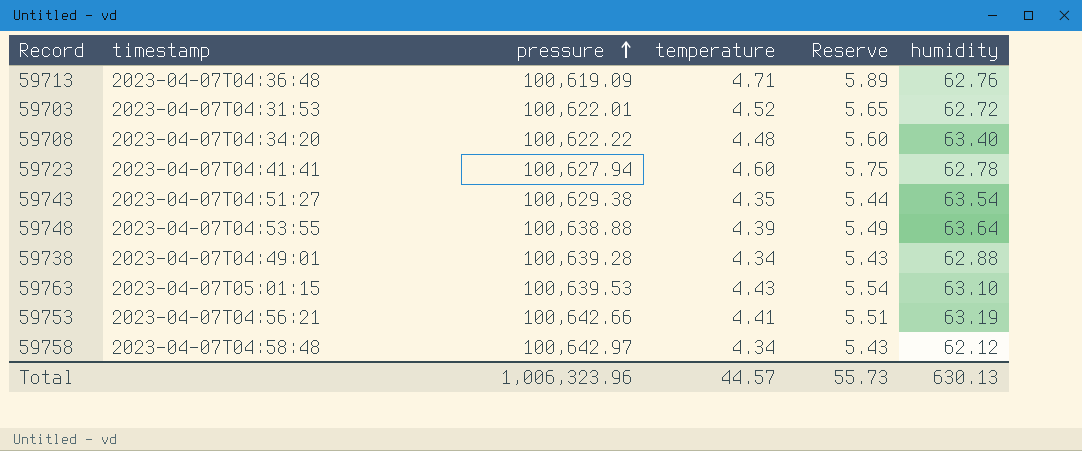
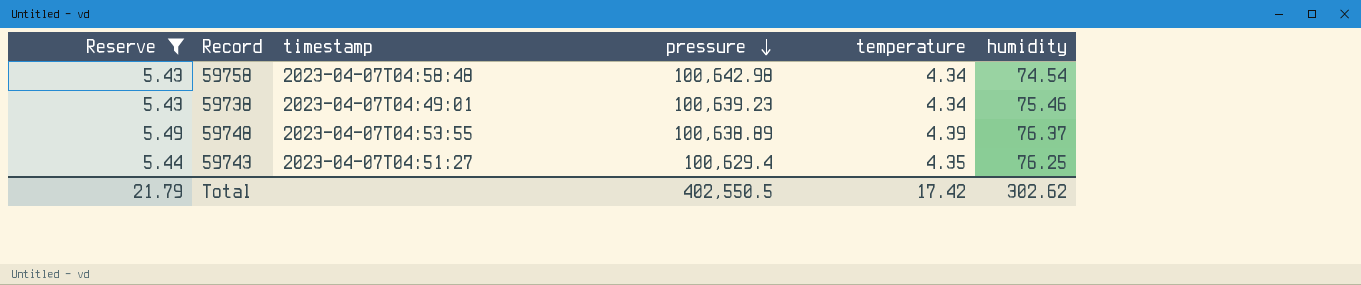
filter: none -> Reserve <= 5.49
row order: pressure ascending -> pressure descending
column Reserve | position: 5 -> 1
59758 | pressure: 100,642.97 -> 100,642.98
59758 | humidity: 62.12 -> 74.54
59738 | pressure: 100,639.28 -> 100,639.23
59738 | humidity: 62.88 -> 75.46
59748 | pressure: 100,638.88 -> 100,638.89
59748 | humidity: 63.64 -> 76.37
59743 | pressure: 100,629.38 -> 100,629.4
59743 | humidity: 63.54 -> 76.25
Total | Reserve: 55.73 -> 21.79
Total | pressure: 1,006,323.96 -> 402,550.5
Total | temperature: 44.57 -> 17.42
Total | humidity: 630.13 -> 302.62

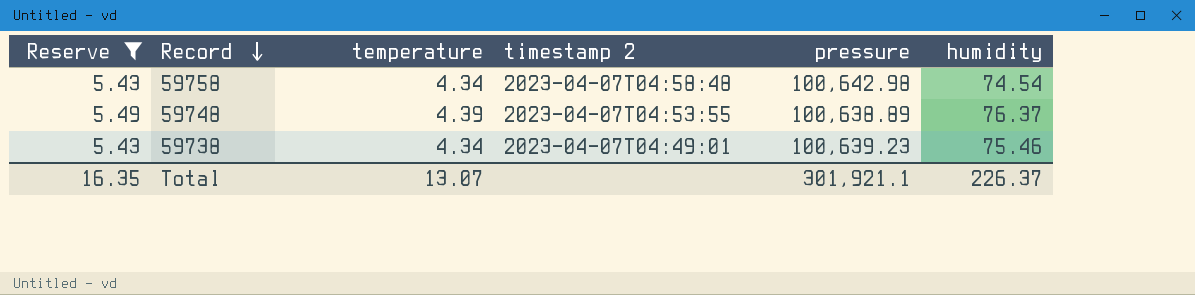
row order: pressure descending -> Record descending
column temperature | position: 5 -> 3
column name: timestamp -> timestamp 2
row 59743: 5.44 | 2023-04-07T04:51:27 | 100,629.4 | 4.35 | 76.25 -> none
Total | Reserve: 21.79 -> 16.35
Total | temperature: 17.42 -> 13.07
Total | pressure: 402,550.5 -> 301,921.1
Total | humidity: 302.62 -> 226.37

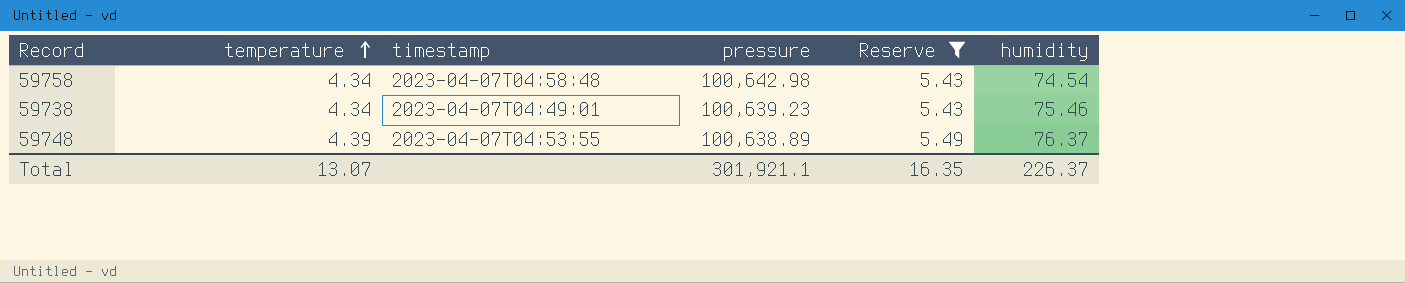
row order: Record descending -> temperature ascending
column name: timestamp 2 -> timestamp
column Reserve | position: 1 -> 5

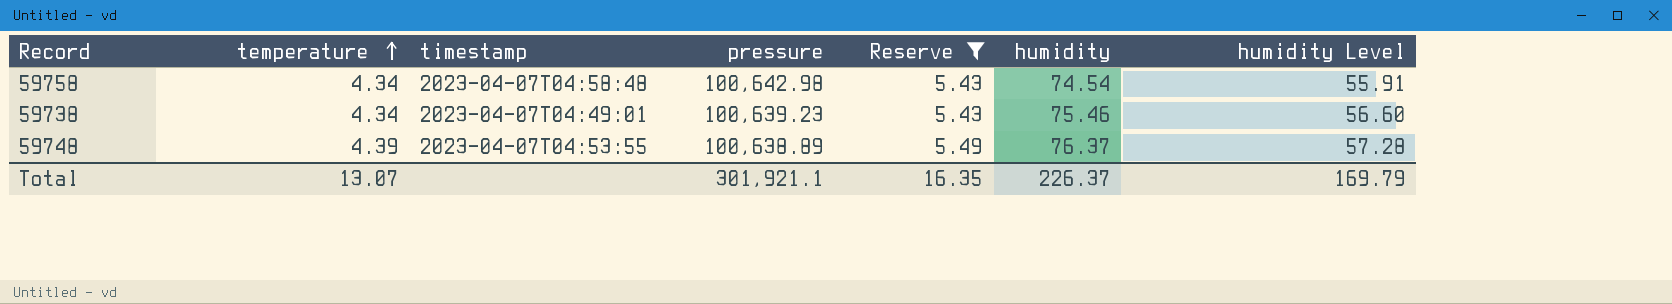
column humidity Level | formula: none -> [humidity] * 0.75

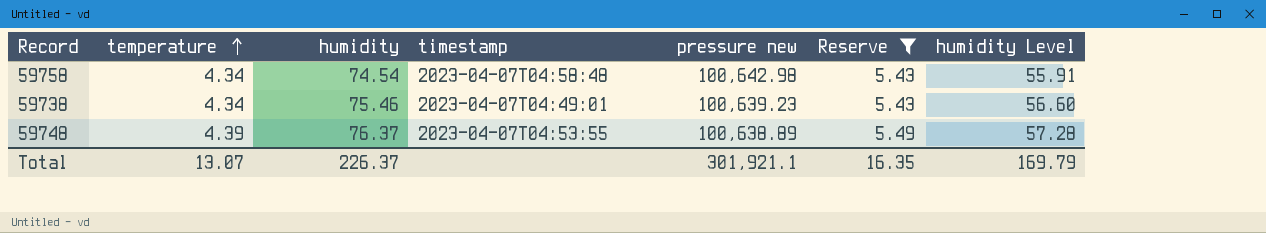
column humidity | position: 6 -> 3
column name: pressure -> pressure new

